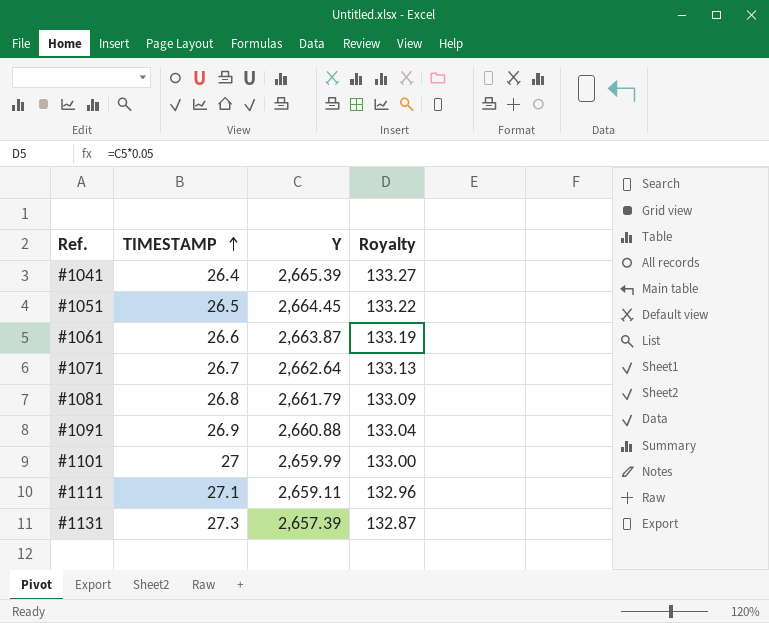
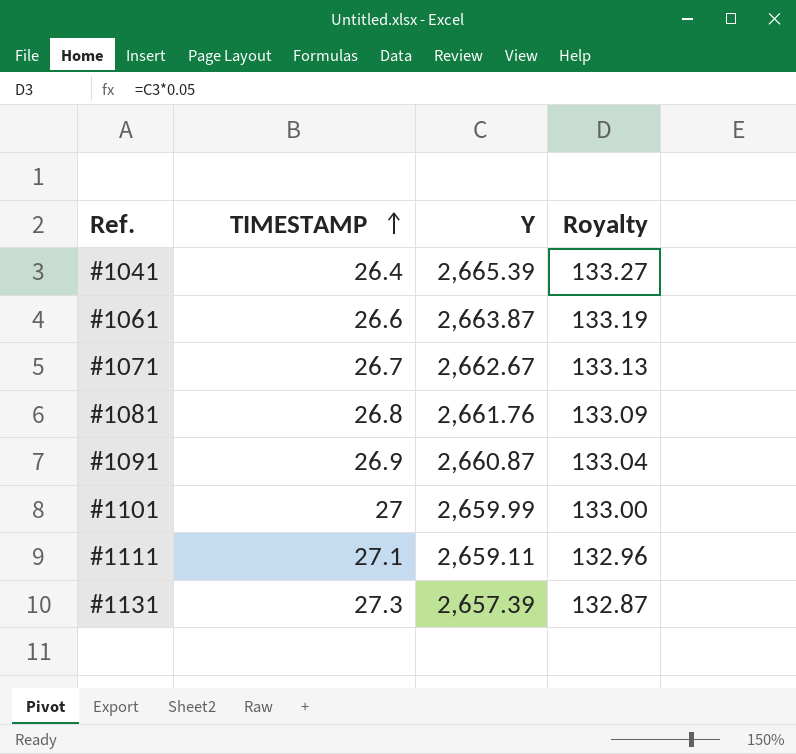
row #1051: 26.5 | 2,664.45 | 133.22 -> none
#1071 | Y: 2,662.64 -> 2,662.67
#1081 | Y: 2,661.79 -> 2,661.76
#1091 | Y: 2,660.88 -> 2,660.87

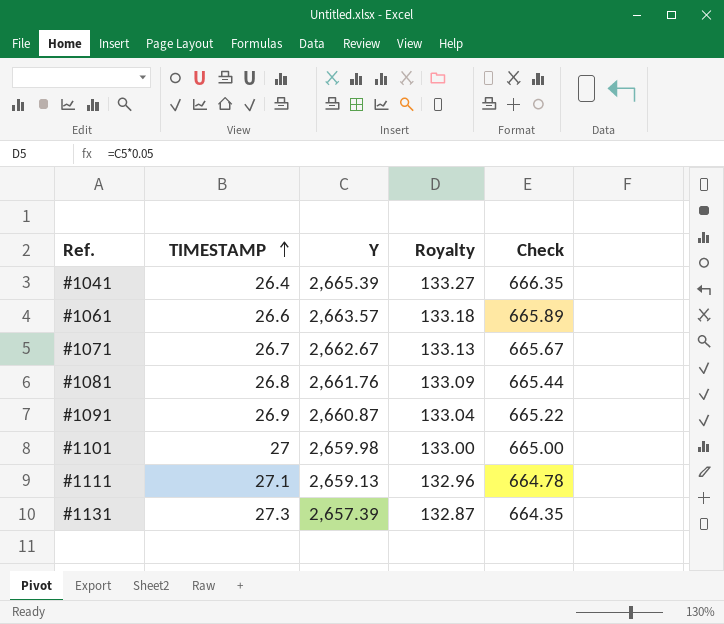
column Check | formula: none -> [Y] * 0.25
#1061 | Y: 2,663.87 -> 2,663.57
#1061 | Royalty: 133.19 -> 133.18
#1101 | Y: 2,659.99 -> 2,659.98
#1111 | Y: 2,659.11 -> 2,659.13

